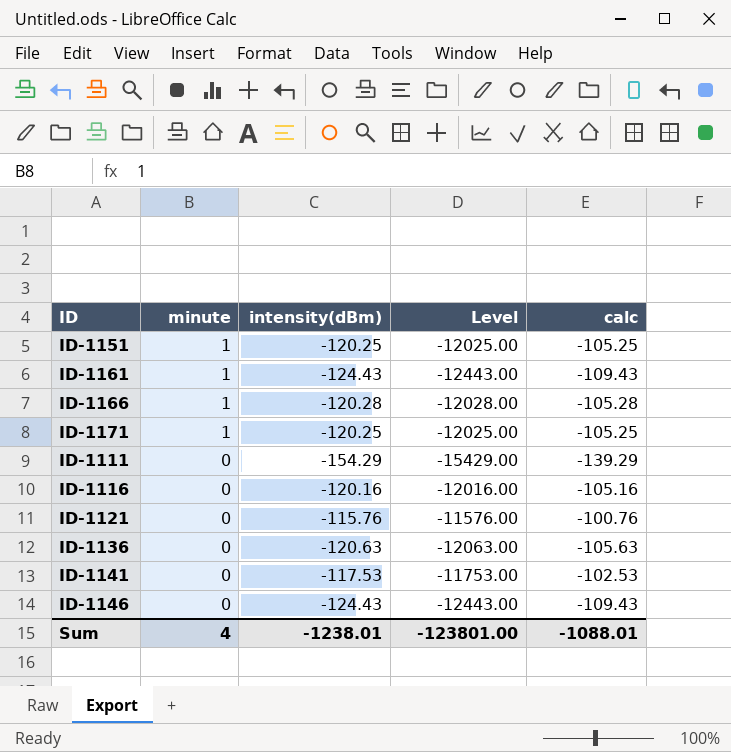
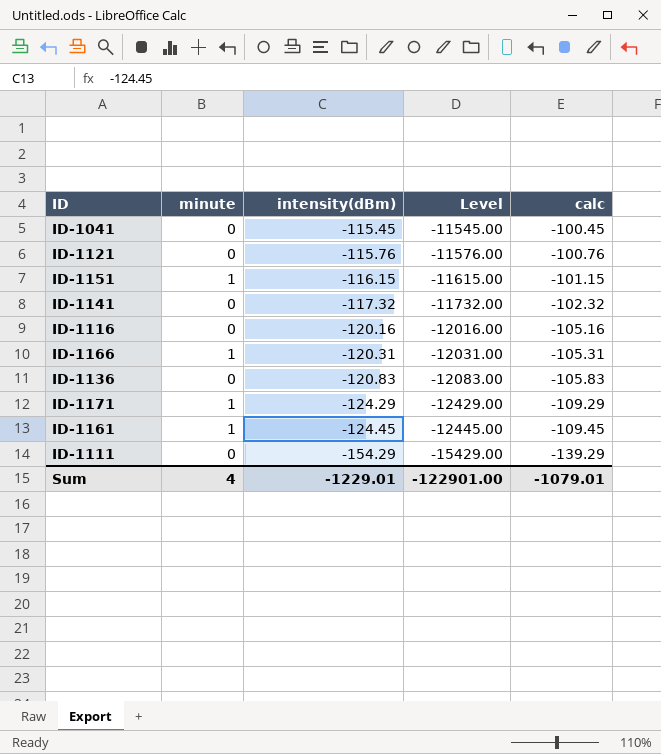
row order: minute descending -> intensity(dBm) descending
row ID-1146: 0 | -124.43 | -12443.00 | -109.43 -> none
row ID-1041: none -> 0 | -115.45 | -11545.00 | -100.45
ID-1151 | intensity(dBm): -120.25 -> -116.15
ID-1151 | Level: -12025.00 -> -11615.00
ID-1151 | calc: -105.25 -> -101.15
ID-1141 | intensity(dBm): -117.53 -> -117.32
ID-1141 | Level: -11753.00 -> -11732.00
ID-1141 | calc: -102.53 -> -102.32
ID-1166 | intensity(dBm): -120.28 -> -120.31
ID-1166 | Level: -12028.00 -> -12031.00
ID-1166 | calc: -105.28 -> -105.31
ID-1136 | intensity(dBm): -120.63 -> -120.83
ID-1136 | Level: -12063.00 -> -12083.00
ID-1136 | calc: -105.63 -> -105.83
ID-1171 | intensity(dBm): -120.25 -> -124.29
ID-1171 | Level: -12025.00 -> -12429.00
ID-1171 | calc: -105.25 -> -109.29
ID-1161 | intensity(dBm): -124.43 -> -124.45
ID-1161 | Level: -12443.00 -> -12445.00
ID-1161 | calc: -109.43 -> -109.45
Sum | intensity(dBm): -1238.01 -> -1229.01
Sum | Level: -123801.00 -> -122901.00
Sum | calc: -1088.01 -> -1079.01

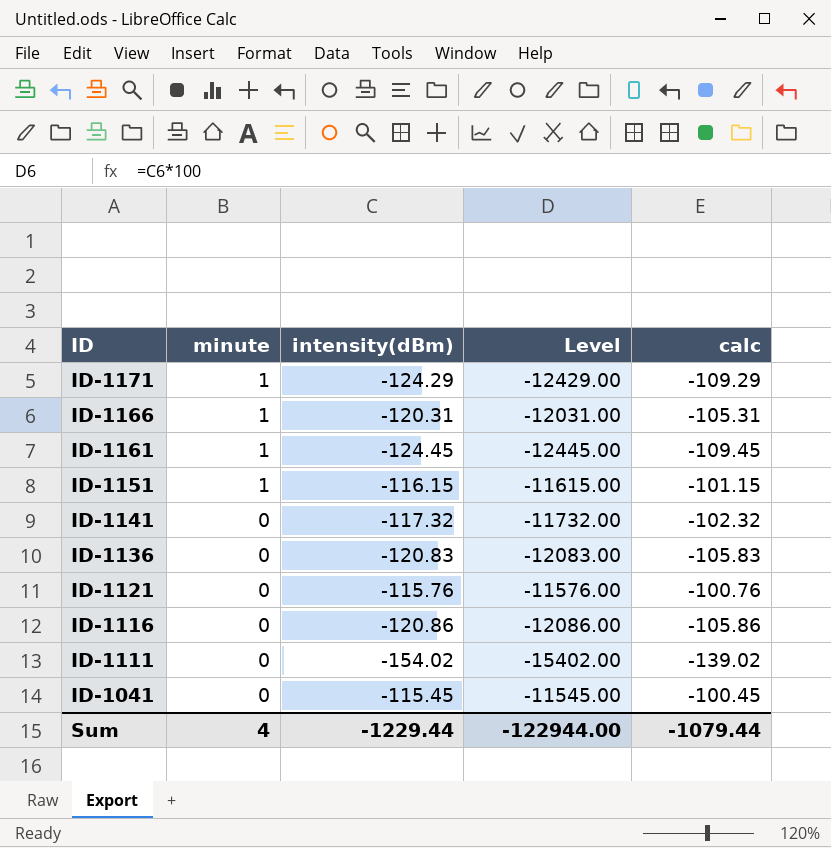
row order: intensity(dBm) descending -> ID descending
ID-1116 | intensity(dBm): -120.16 -> -120.86
ID-1116 | Level: -12016.00 -> -12086.00
ID-1116 | calc: -105.16 -> -105.86
ID-1111 | intensity(dBm): -154.29 -> -154.02
ID-1111 | Level: -15429.00 -> -15402.00
ID-1111 | calc: -139.29 -> -139.02
Sum | intensity(dBm): -1229.01 -> -1229.44
Sum | Level: -122901.00 -> -122944.00
Sum | calc: -1079.01 -> -1079.44

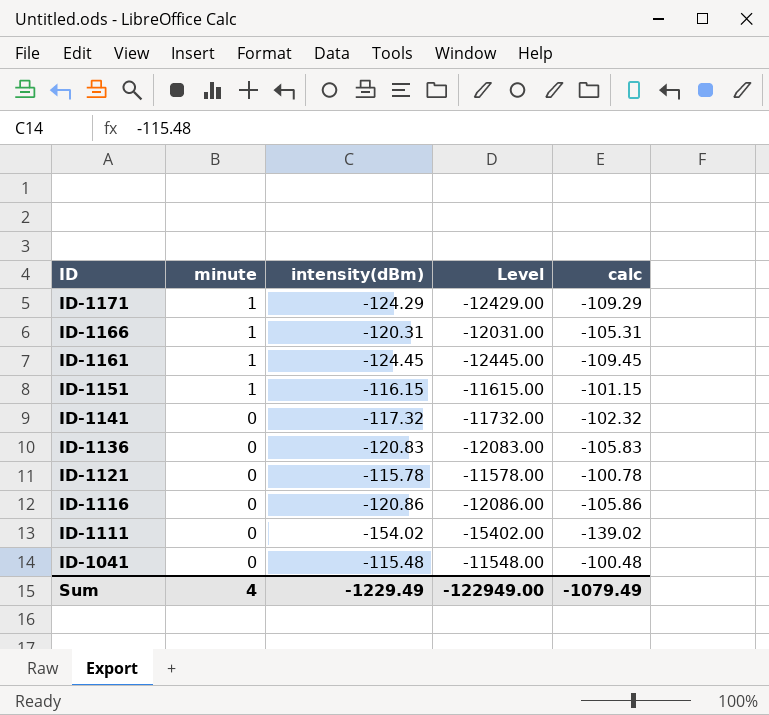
ID-1121 | intensity(dBm): -115.76 -> -115.78
ID-1121 | Level: -11576.00 -> -11578.00
ID-1121 | calc: -100.76 -> -100.78
ID-1041 | intensity(dBm): -115.45 -> -115.48
ID-1041 | Level: -11545.00 -> -11548.00
ID-1041 | calc: -100.45 -> -100.48
Sum | intensity(dBm): -1229.44 -> -1229.49
Sum | Level: -122944.00 -> -122949.00
Sum | calc: -1079.44 -> -1079.49

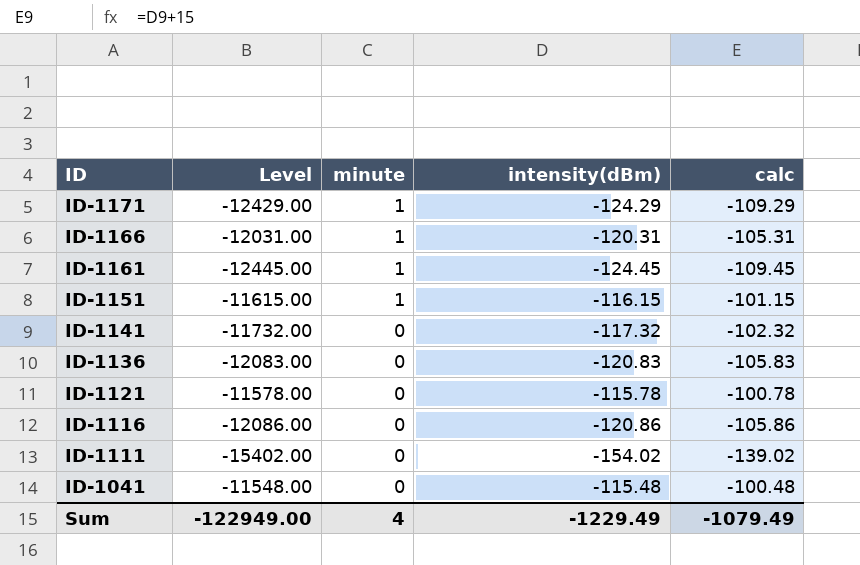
column Level | position: 4 -> 2

